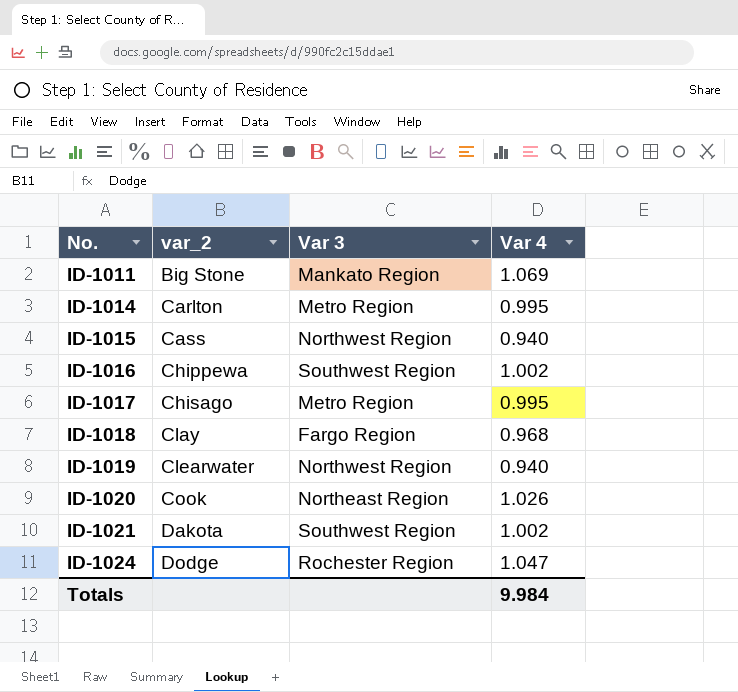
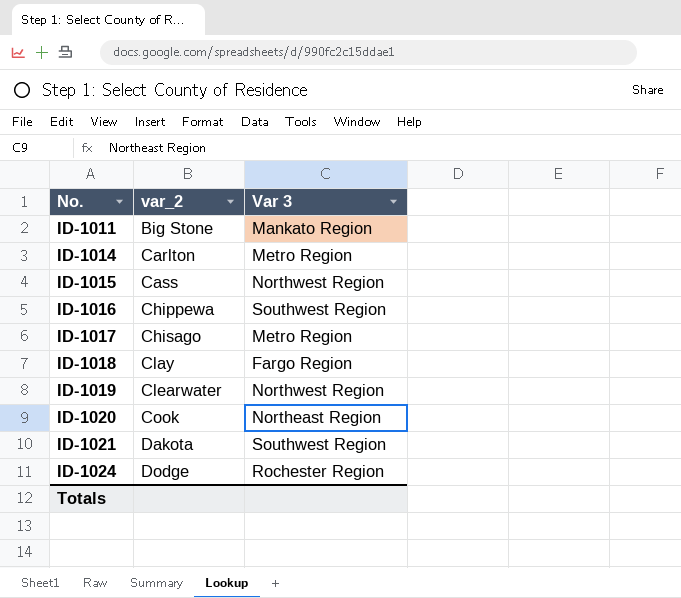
column Var 4 | position: 4 -> none

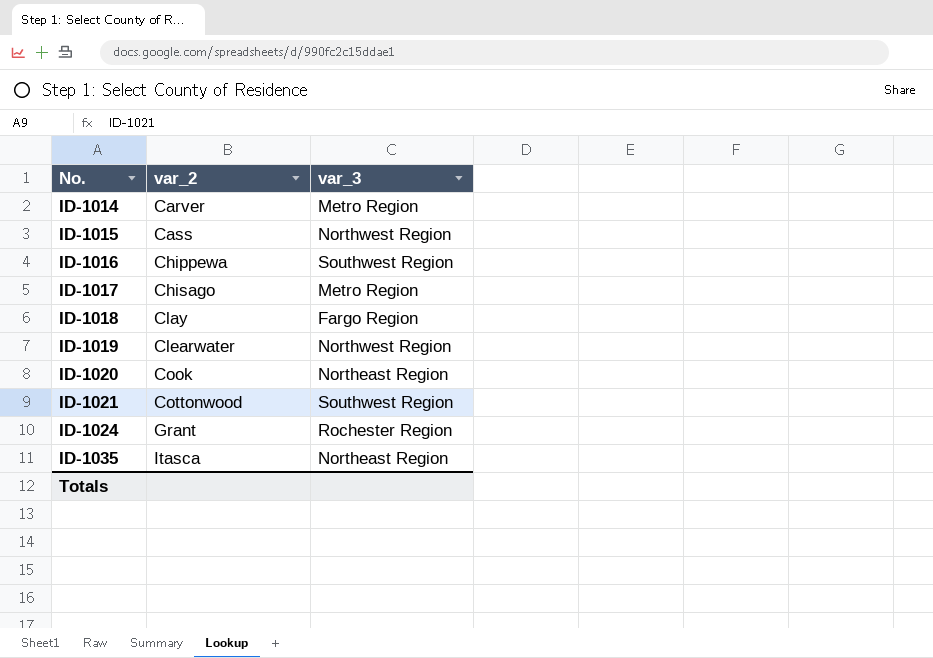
column name: Var 3 -> var_3
row ID-1011: Big Stone | Mankato Region -> none
ID-1014 | var_2: Carlton -> Carver
ID-1021 | var_2: Dakota -> Cottonwood
ID-1024 | var_2: Dodge -> Grant
row ID-1035: none -> Itasca | Northeast Region

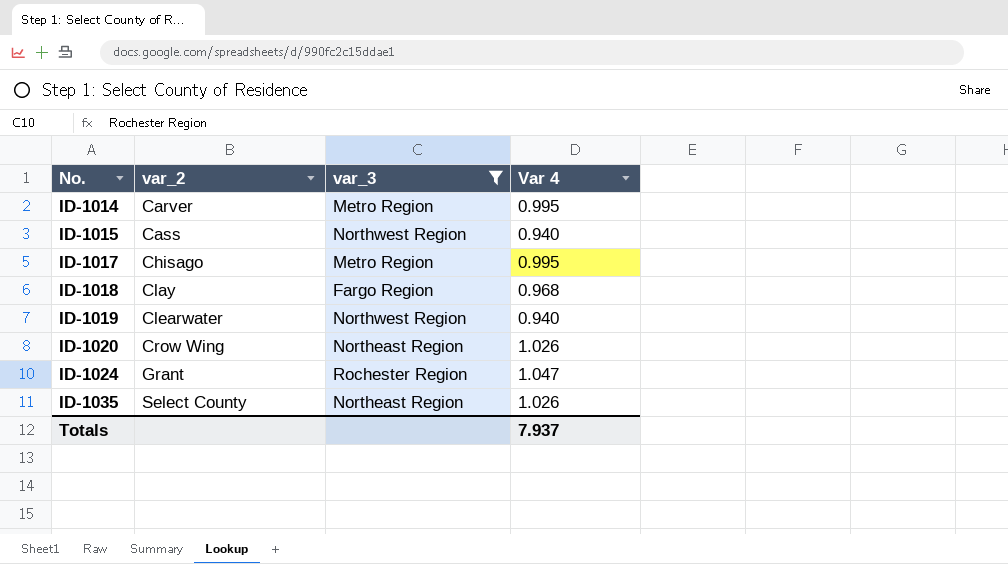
filter: none -> var_3 != Southwest Region
column Var 4 | position: none -> 4
ID-1020 | var_2: Cook -> Crow Wing
ID-1035 | var_2: Itasca -> Select County

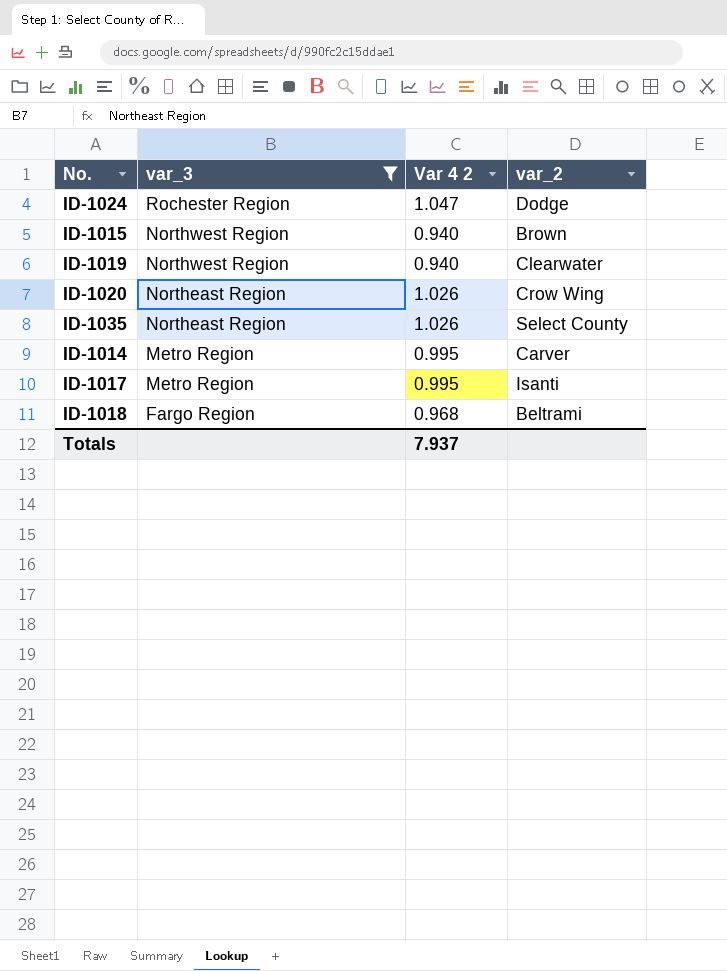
row order: No. ascending -> var_3 descending
column name: Var 4 -> Var 4 2
column var_2 | position: 2 -> 4
ID-1024 | var_2: Grant -> Dodge
ID-1015 | var_2: Cass -> Brown
ID-1017 | var_2: Chisago -> Isanti
ID-1018 | var_2: Clay -> Beltrami

